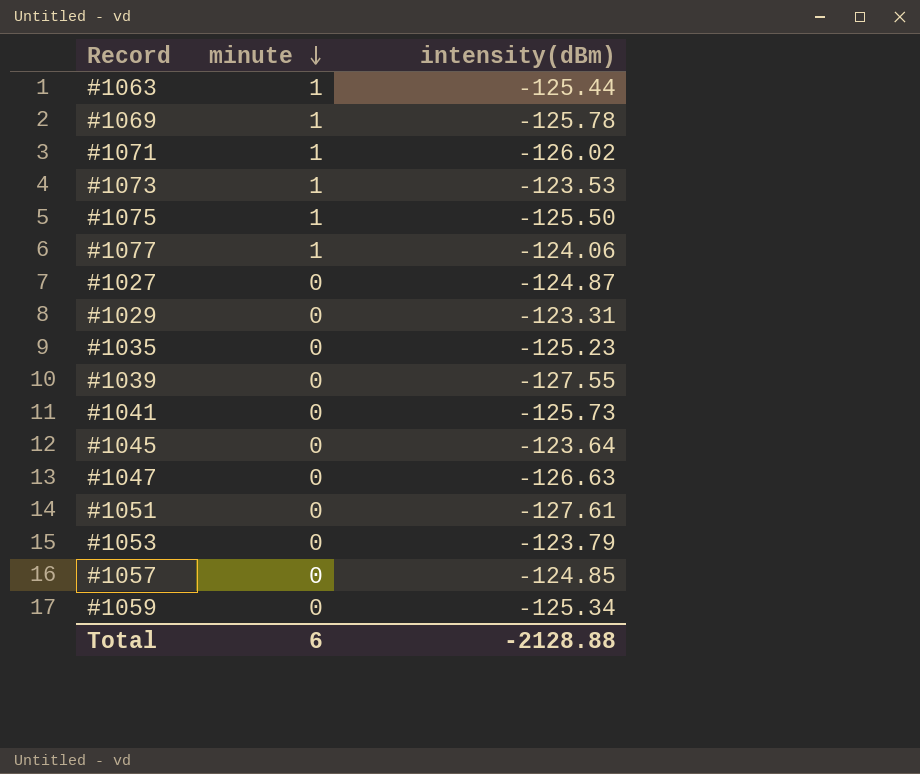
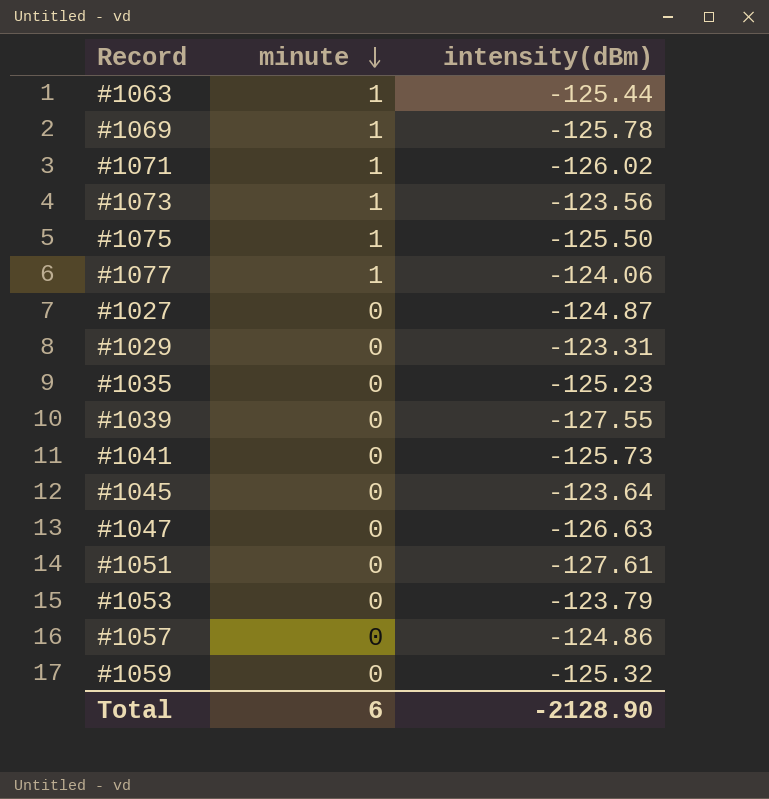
#1073 | intensity(dBm): -123.53 -> -123.56
#1057 | intensity(dBm): -124.85 -> -124.86
#1059 | intensity(dBm): -125.34 -> -125.32
Total | intensity(dBm): -2128.88 -> -2128.90

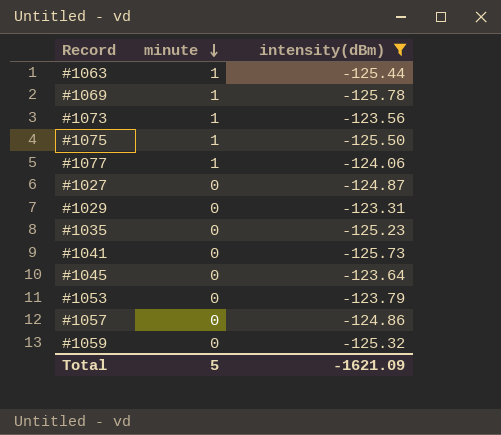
filter: none -> intensity(dBm) >= -125.78
Total | minute: 6 -> 5
Total | intensity(dBm): -2128.90 -> -1621.09

